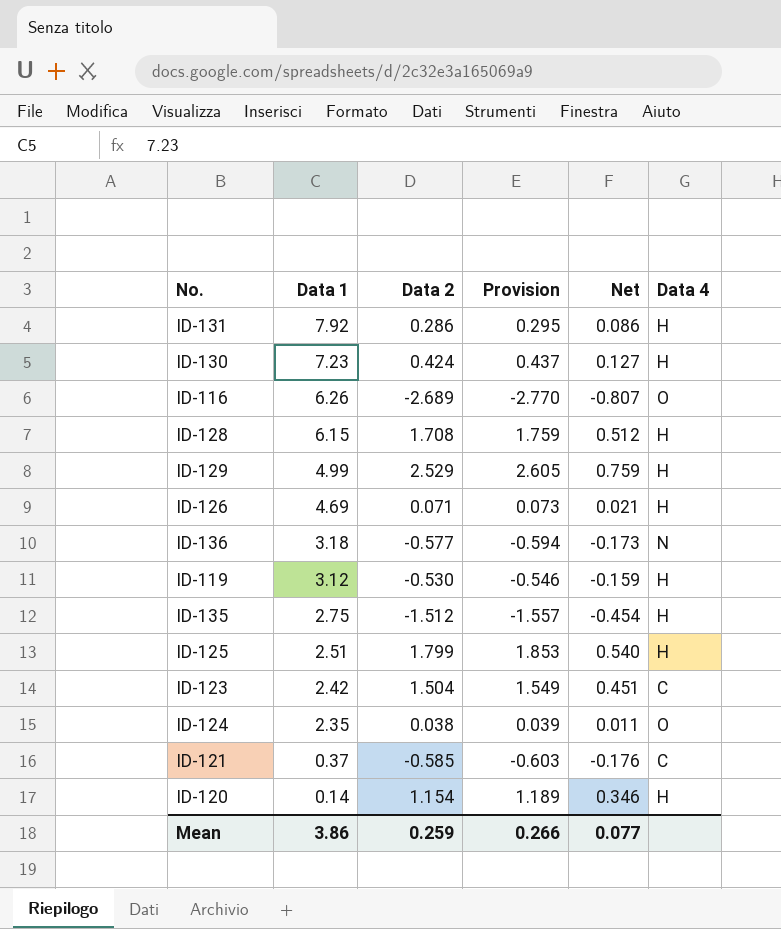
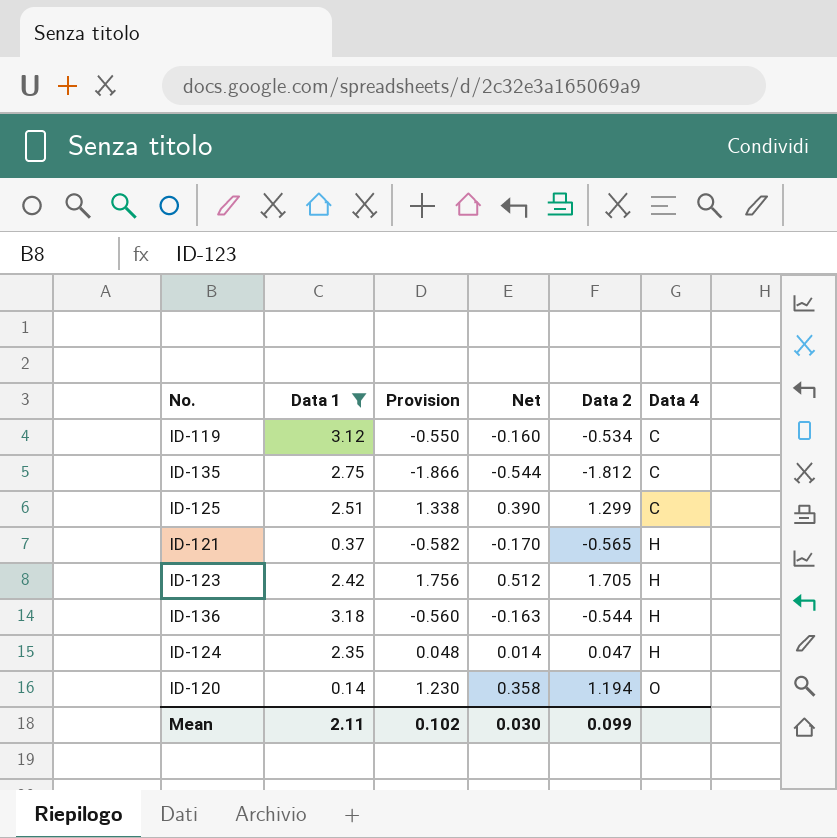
filter: none -> Data 1 <= 3.18
row order: Data 1 descending -> Data 4 ascending
column Data 2 | position: 3 -> 5
ID-119 | Provision: -0.546 -> -0.550
ID-119 | Net: -0.159 -> -0.160
ID-119 | Data 2: -0.530 -> -0.534
ID-119 | Data 4: H -> C
ID-135 | Provision: -1.557 -> -1.866
ID-135 | Net: -0.454 -> -0.544
ID-135 | Data 2: -1.512 -> -1.812
ID-135 | Data 4: H -> C
ID-125 | Provision: 1.853 -> 1.338
ID-125 | Net: 0.540 -> 0.390
ID-125 | Data 2: 1.799 -> 1.299
ID-125 | Data 4: H -> C
ID-121 | Provision: -0.603 -> -0.582
ID-121 | Net: -0.176 -> -0.170
ID-121 | Data 2: -0.585 -> -0.565
ID-121 | Data 4: C -> H
ID-123 | Provision: 1.549 -> 1.756
ID-123 | Net: 0.451 -> 0.512
ID-123 | Data 2: 1.504 -> 1.705
ID-123 | Data 4: C -> H
ID-136 | Provision: -0.594 -> -0.560
ID-136 | Net: -0.173 -> -0.163
ID-136 | Data 2: -0.577 -> -0.544
ID-136 | Data 4: N -> H
ID-124 | Provision: 0.039 -> 0.048
ID-124 | Net: 0.011 -> 0.014
ID-124 | Data 2: 0.038 -> 0.047
ID-124 | Data 4: O -> H
ID-120 | Provision: 1.189 -> 1.230
ID-120 | Net: 0.346 -> 0.358
ID-120 | Data 2: 1.154 -> 1.194
ID-120 | Data 4: H -> O
Mean | Data 1: 3.86 -> 2.11
Mean | Provision: 0.266 -> 0.102
Mean | Net: 0.077 -> 0.030
Mean | Data 2: 0.259 -> 0.099

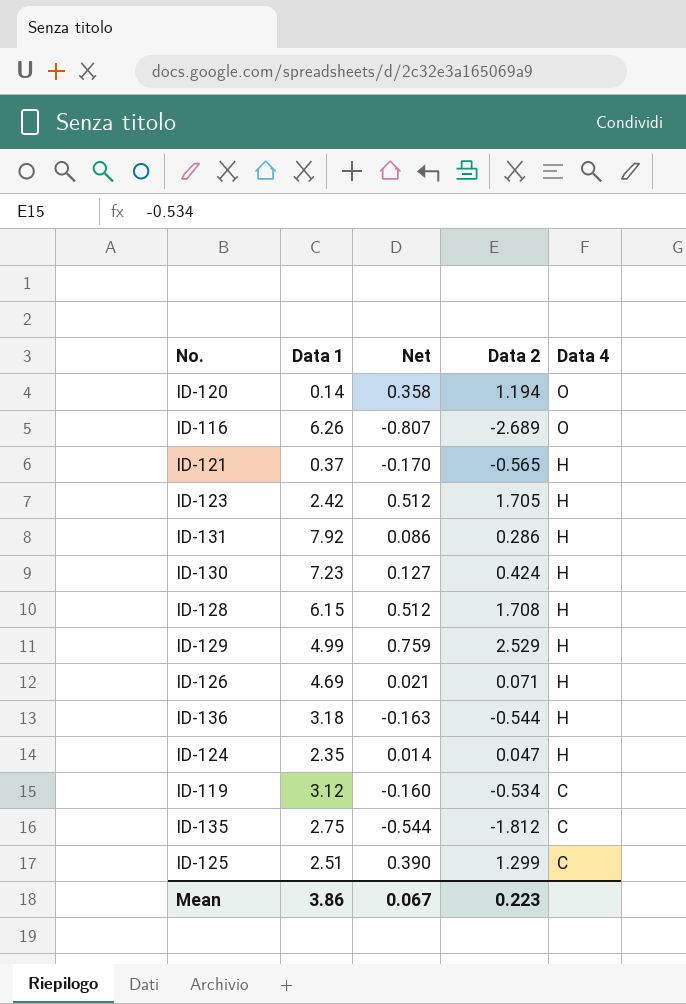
filter: Data 1 <= 3.18 -> none
row order: Data 4 ascending -> Data 4 descending
column Provision | formula: [Data 2] * 1.03 -> none
Mean | Data 1: 2.11 -> 3.86
Mean | Net: 0.030 -> 0.067
Mean | Data 2: 0.099 -> 0.223

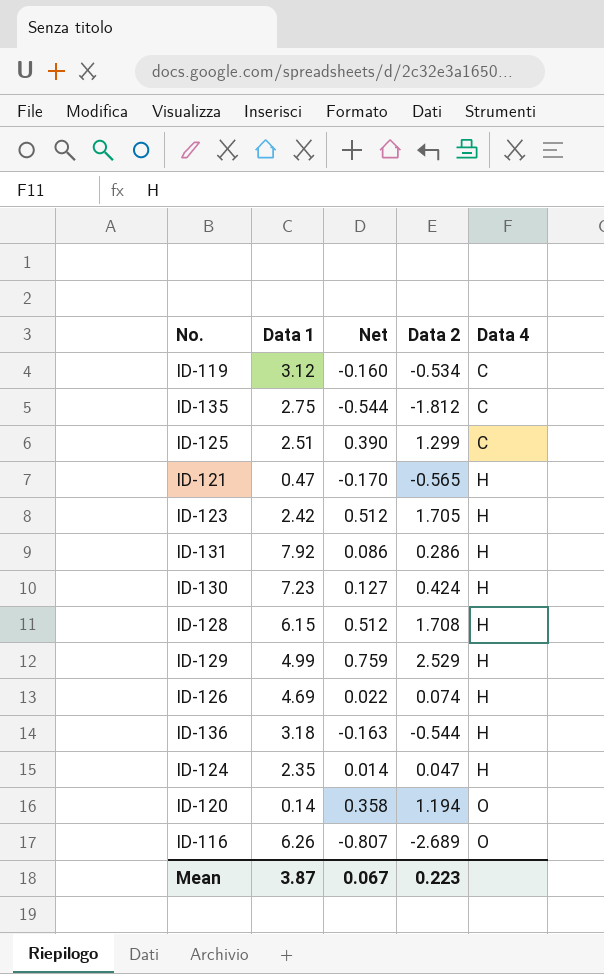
row order: Data 4 descending -> Data 4 ascending
ID-121 | Data 1: 0.37 -> 0.47
ID-126 | Net: 0.021 -> 0.022
ID-126 | Data 2: 0.071 -> 0.074
Mean | Data 1: 3.86 -> 3.87

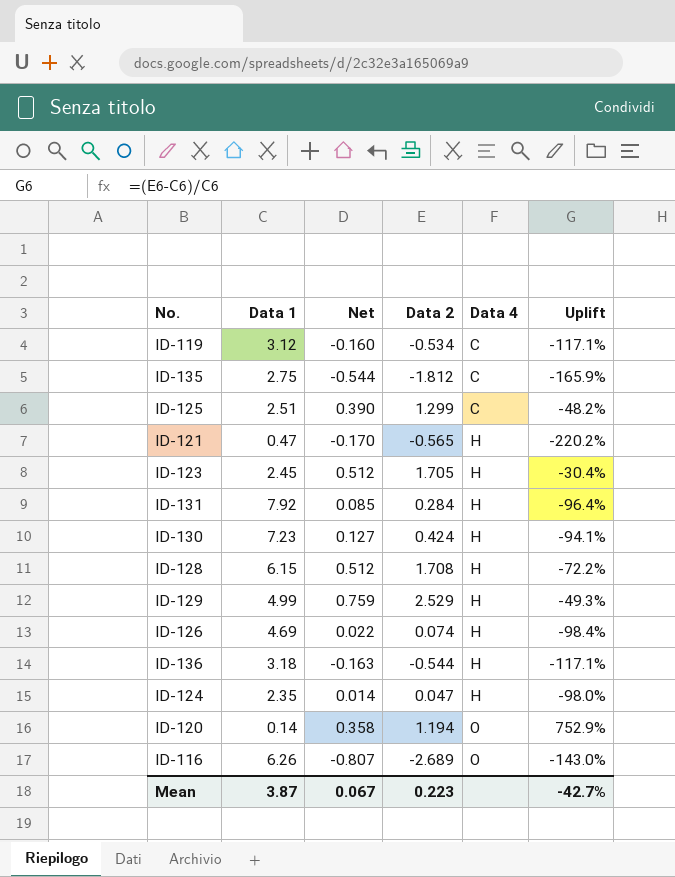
column Uplift | formula: none -> ([Data 2] - [Data 1]) / [Data 1]
ID-123 | Data 1: 2.42 -> 2.45
ID-131 | Net: 0.086 -> 0.085
ID-131 | Data 2: 0.286 -> 0.284

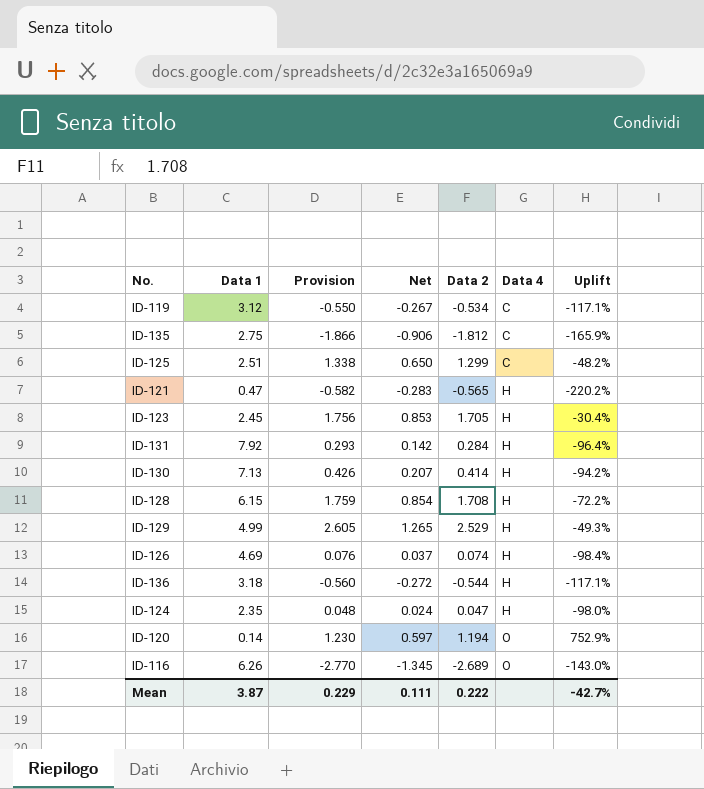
column Provision | formula: none -> [Data 2] * 1.03
column Net | formula: [Data 2] * 0.3 -> [Data 2] * 0.5
ID-130 | Data 1: 7.23 -> 7.13
ID-130 | Data 2: 0.424 -> 0.414
ID-130 | Uplift: -94.1% -> -94.2%
Mean | Net: 0.067 -> 0.111
Mean | Data 2: 0.223 -> 0.222

